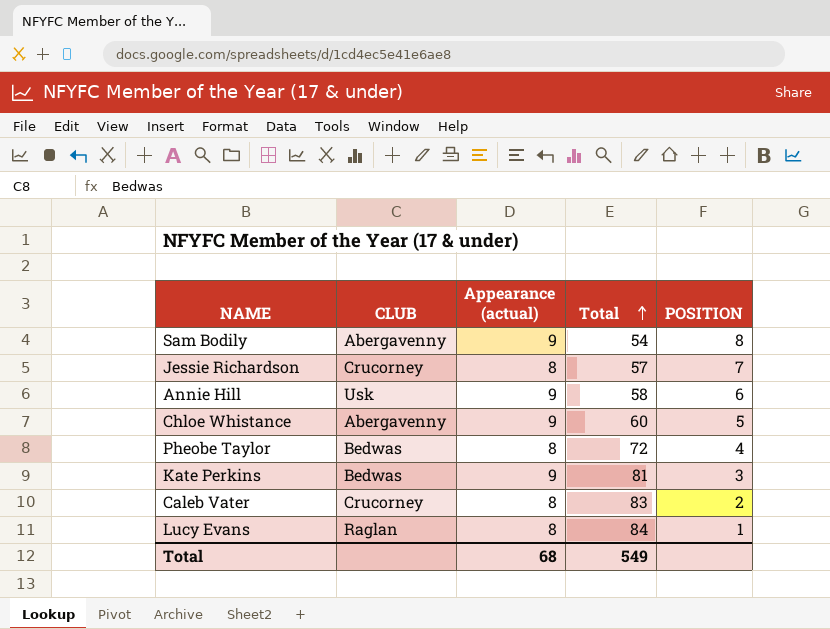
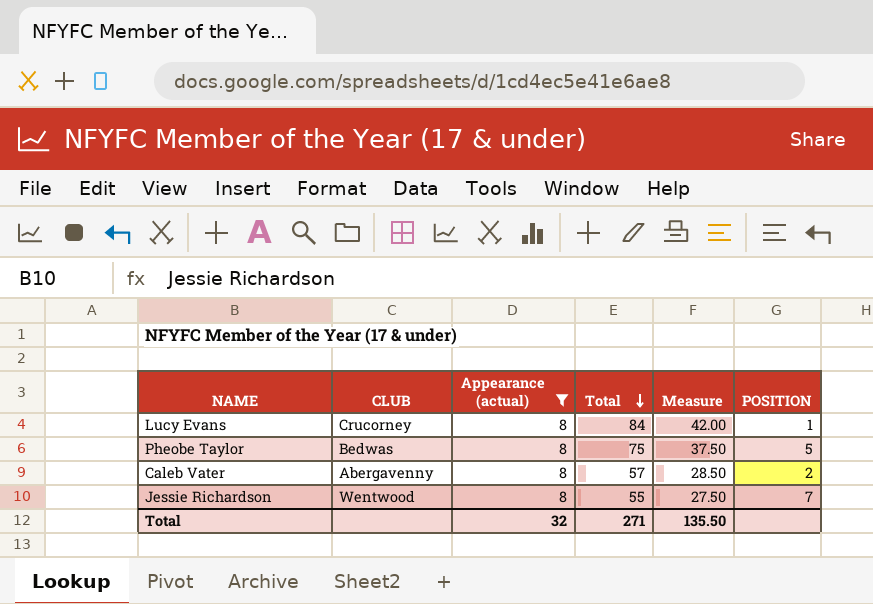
filter: none -> Appearance (actual) = 8
row order: Total ascending -> Total descending
column Measure | formula: none -> [Total] * 0.5
Lucy Evans | CLUB: Raglan -> Crucorney
Pheobe Taylor | Total: 72 -> 75
Pheobe Taylor | POSITION: 4 -> 5
Caleb Vater | CLUB: Crucorney -> Abergavenny
Caleb Vater | Total: 83 -> 57
Jessie Richardson | CLUB: Crucorney -> Wentwood
Jessie Richardson | Total: 57 -> 55
Total | Appearance (actual): 68 -> 32
Total | Total: 549 -> 271

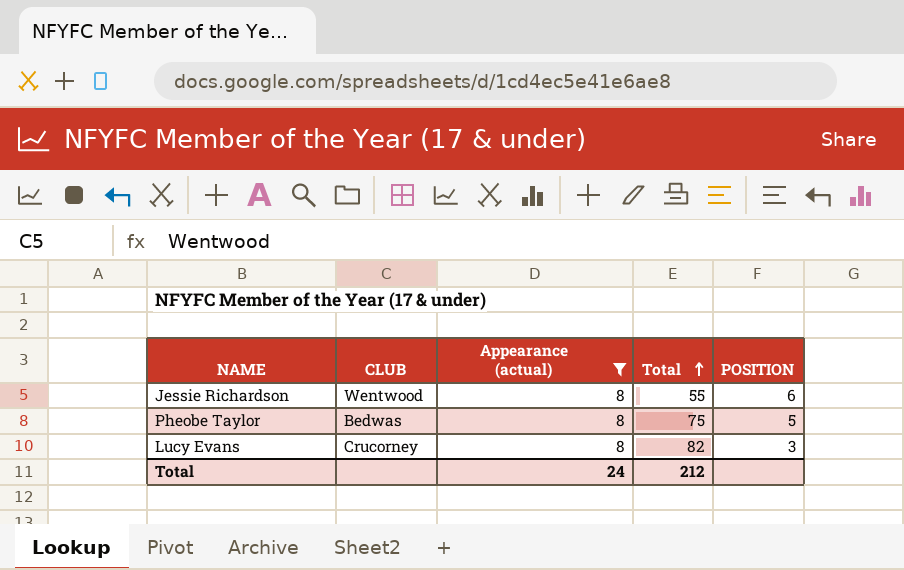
row order: Total descending -> Total ascending
column Measure | formula: [Total] * 0.5 -> none
row Caleb Vater: Abergavenny | 8 | 57 | 28.50 | 2 -> none
Jessie Richardson | POSITION: 7 -> 6
Lucy Evans | Total: 84 -> 82
Lucy Evans | POSITION: 1 -> 3
Total | Appearance (actual): 32 -> 24
Total | Total: 271 -> 212

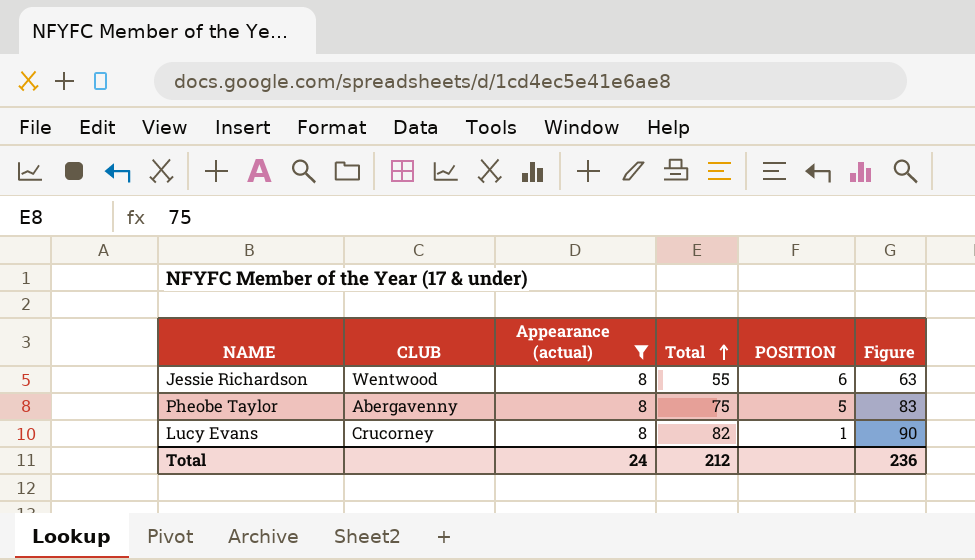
column Figure | formula: none -> [Appearance (actual)] + [Total]
Pheobe Taylor | CLUB: Bedwas -> Abergavenny
Lucy Evans | POSITION: 3 -> 1

